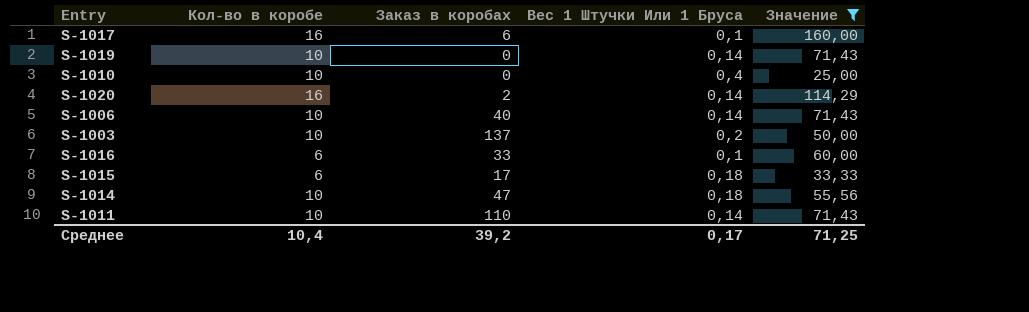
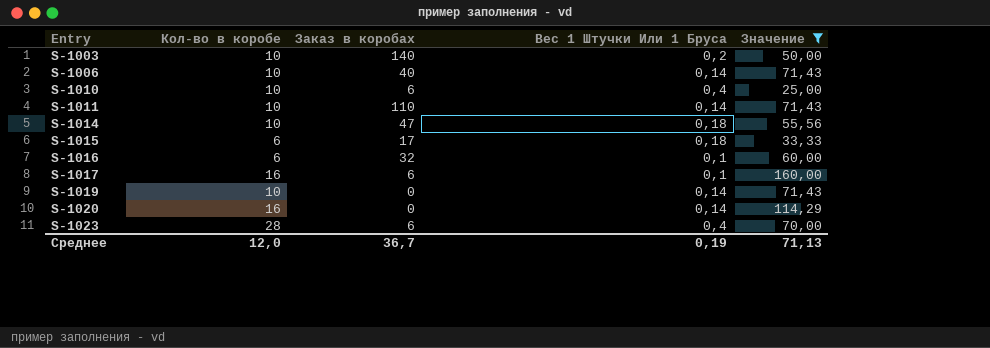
row order: none -> Entry ascending
S-1003 | Заказ в коробах: 137 -> 140
S-1010 | Заказ в коробах: 0 -> 6
S-1016 | Заказ в коробах: 33 -> 32
S-1020 | Заказ в коробах: 2 -> 0
row S-1023: none -> 28 | 6 | 0,4 | 70,00
Среднее | Кол-во в коробе: 10,4 -> 12,0
Среднее | Заказ в коробах: 39,2 -> 36,7
Среднее | Вес 1 Штучки Или 1 Бруса: 0,17 -> 0,19
Среднее | Значение: 71,25 -> 71,13

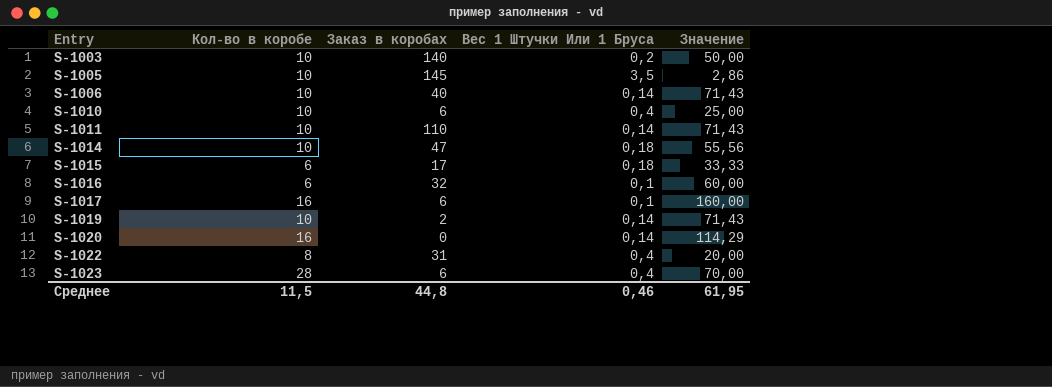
filter: Значение >= 25,00 -> none
S-1019 | Заказ в коробах: 0 -> 2
Среднее | Кол-во в коробе: 12,0 -> 11,5
Среднее | Заказ в коробах: 36,7 -> 44,8
Среднее | Вес 1 Штучки Или 1 Бруса: 0,19 -> 0,46
Среднее | Значение: 71,13 -> 61,95

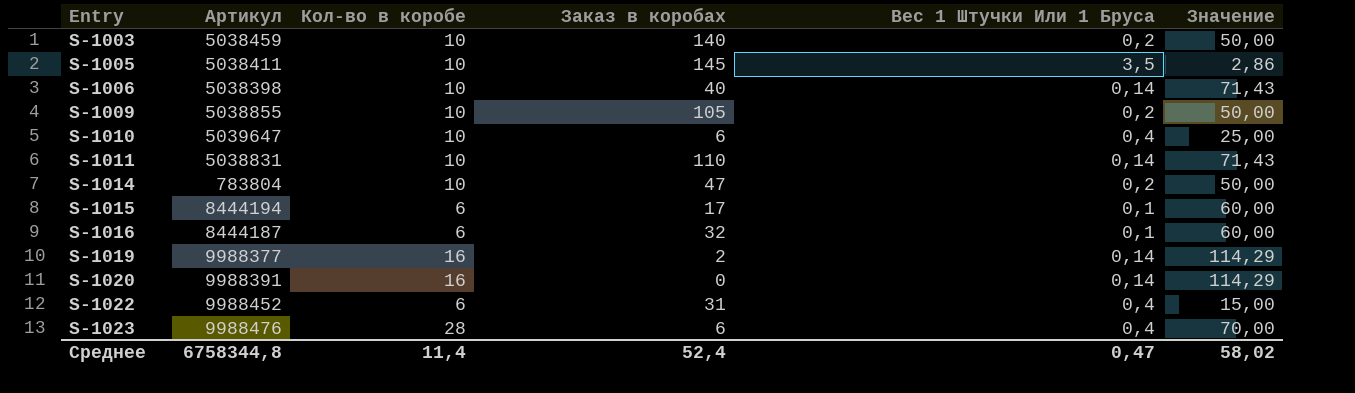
column Артикул | position: none -> 2
row S-1017: 16 | 6 | 0,1 | 160,00 -> none
row S-1009: none -> 5038855 | 10 | 105 | 0,2 | 50,00
S-1014 | Вес 1 Штучки Или 1 Бруса: 0,18 -> 0,2
S-1014 | Значение: 55,56 -> 50,00
S-1015 | Вес 1 Штучки Или 1 Бруса: 0,18 -> 0,1
S-1015 | Значение: 33,33 -> 60,00
S-1019 | Кол-во в коробе: 10 -> 16
S-1019 | Значение: 71,43 -> 114,29
S-1022 | Кол-во в коробе: 8 -> 6
S-1022 | Значение: 20,00 -> 15,00
Среднее | Кол-во в коробе: 11,5 -> 11,4
Среднее | Заказ в коробах: 44,8 -> 52,4
Среднее | Вес 1 Штучки Или 1 Бруса: 0,46 -> 0,47
Среднее | Значение: 61,95 -> 58,02

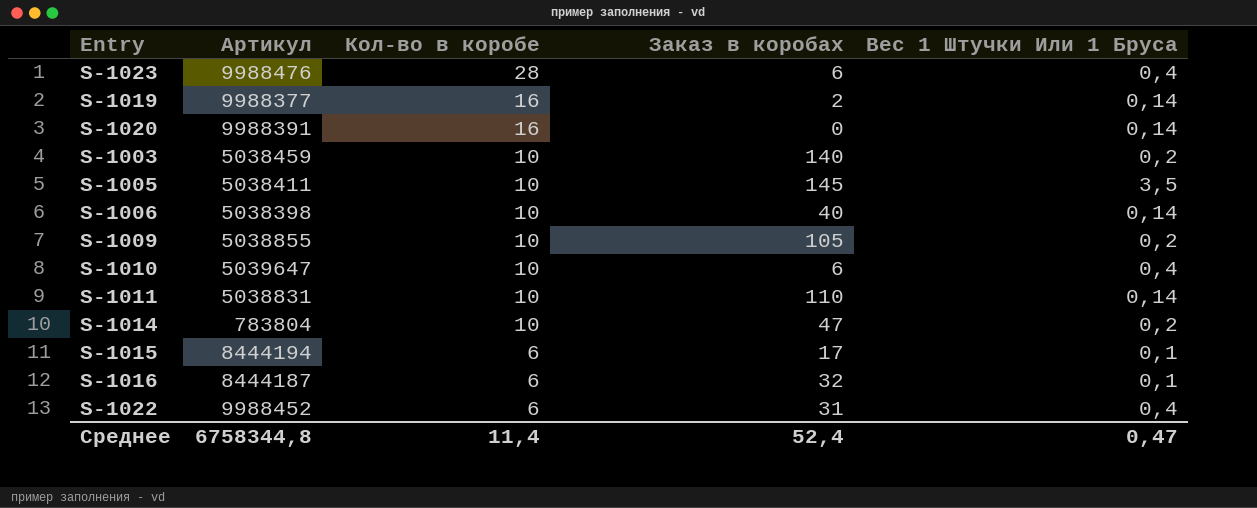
row order: Entry ascending -> Кол-во в коробе descending
column Значение | formula: [Кол-во в коробе] / [Вес 1 Штучки Или 1 Бруса] -> none

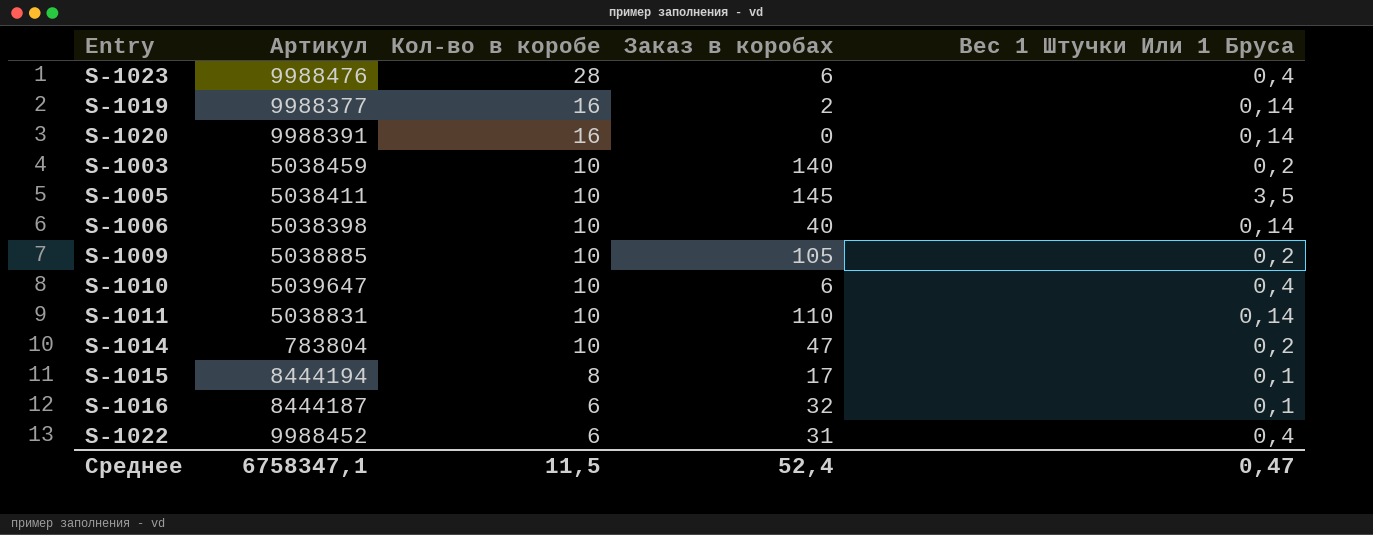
S-1009 | Артикул: 5038855 -> 5038885
S-1015 | Кол-во в коробе: 6 -> 8
Среднее | Артикул: 6758344,8 -> 6758347,1
Среднее | Кол-во в коробе: 11,4 -> 11,5

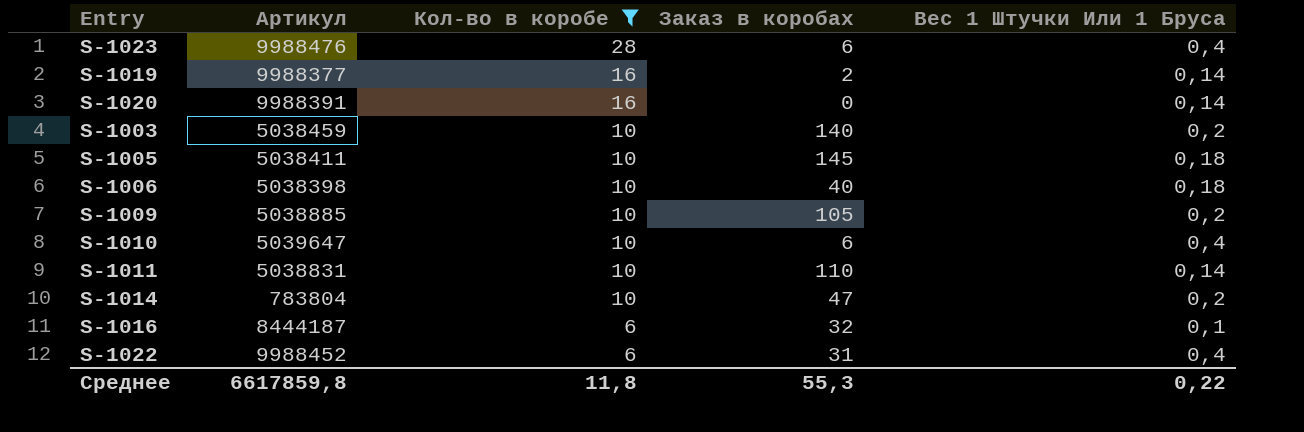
filter: none -> Кол-во в коробе != 8
S-1005 | Вес 1 Штучки Или 1 Бруса: 3,5 -> 0,18
S-1006 | Вес 1 Штучки Или 1 Бруса: 0,14 -> 0,18
Среднее | Артикул: 6758347,1 -> 6617859,8
Среднее | Кол-во в коробе: 11,5 -> 11,8
Среднее | Заказ в коробах: 52,4 -> 55,3
Среднее | Вес 1 Штучки Или 1 Бруса: 0,47 -> 0,22

